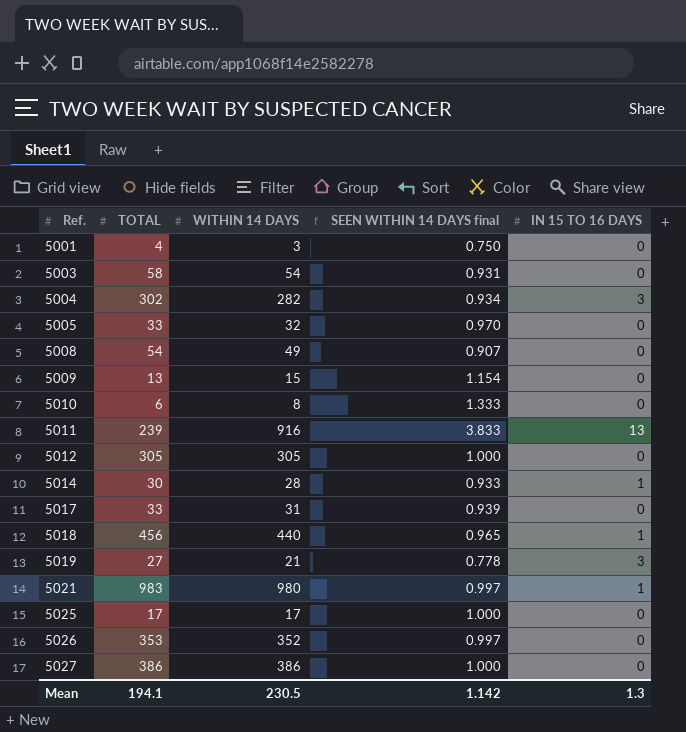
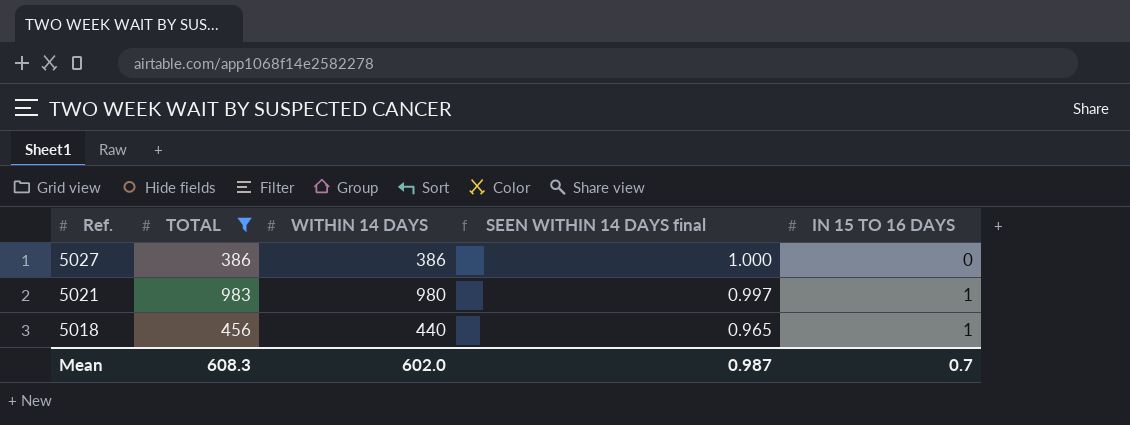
filter: none -> TOTAL >= 386
row order: Ref. ascending -> Ref. descending
Mean | TOTAL: 194.1 -> 608.3
Mean | WITHIN 14 DAYS: 230.5 -> 602.0
Mean | SEEN WITHIN 14 DAYS final: 1.142 -> 0.987
Mean | IN 15 TO 16 DAYS: 1.3 -> 0.7

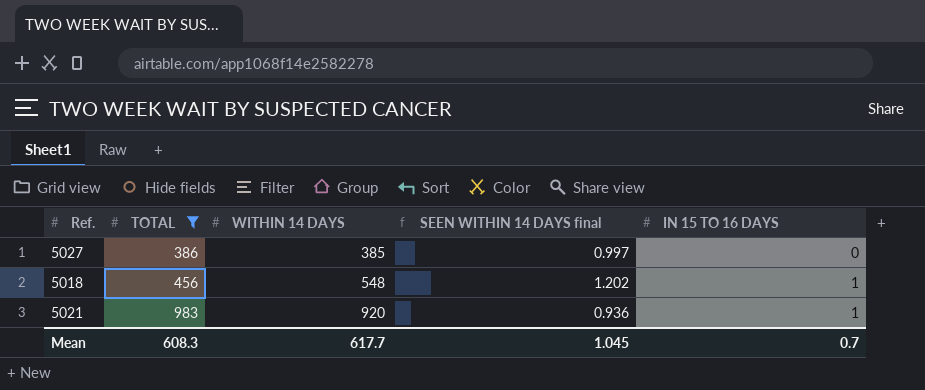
row order: Ref. descending -> TOTAL ascending
5027 | WITHIN 14 DAYS: 386 -> 385
5027 | SEEN WITHIN 14 DAYS final: 1.000 -> 0.997
5018 | WITHIN 14 DAYS: 440 -> 548
5018 | SEEN WITHIN 14 DAYS final: 0.965 -> 1.202
5021 | WITHIN 14 DAYS: 980 -> 920
5021 | SEEN WITHIN 14 DAYS final: 0.997 -> 0.936
Mean | WITHIN 14 DAYS: 602.0 -> 617.7
Mean | SEEN WITHIN 14 DAYS final: 0.987 -> 1.045

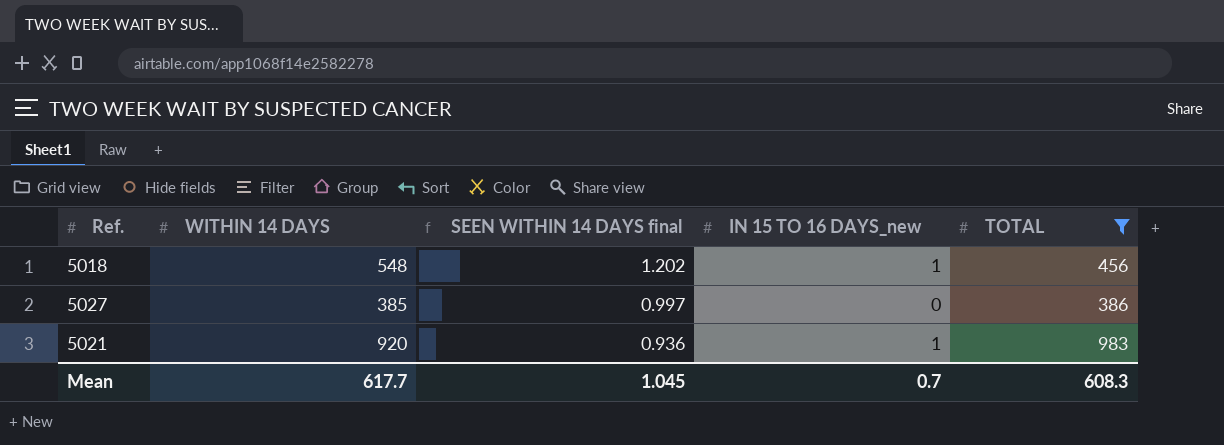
row order: TOTAL ascending -> SEEN WITHIN 14 DAYS final descending
column name: IN 15 TO 16 DAYS -> IN 15 TO 16 DAYS_new
column TOTAL | position: 2 -> 5

